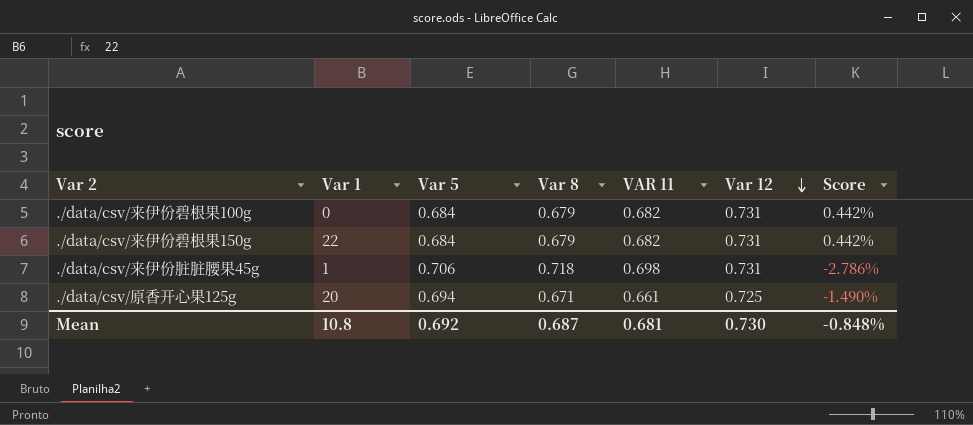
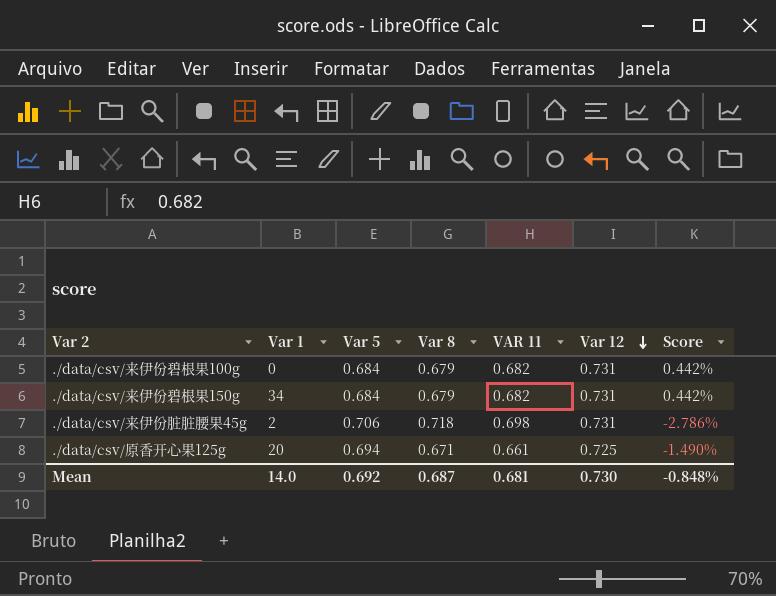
./data/csv/来伊份碧根果150g | Var 1: 22 -> 34
./data/csv/来伊份脏脏腰果45g | Var 1: 1 -> 2
Mean | Var 1: 10.8 -> 14.0

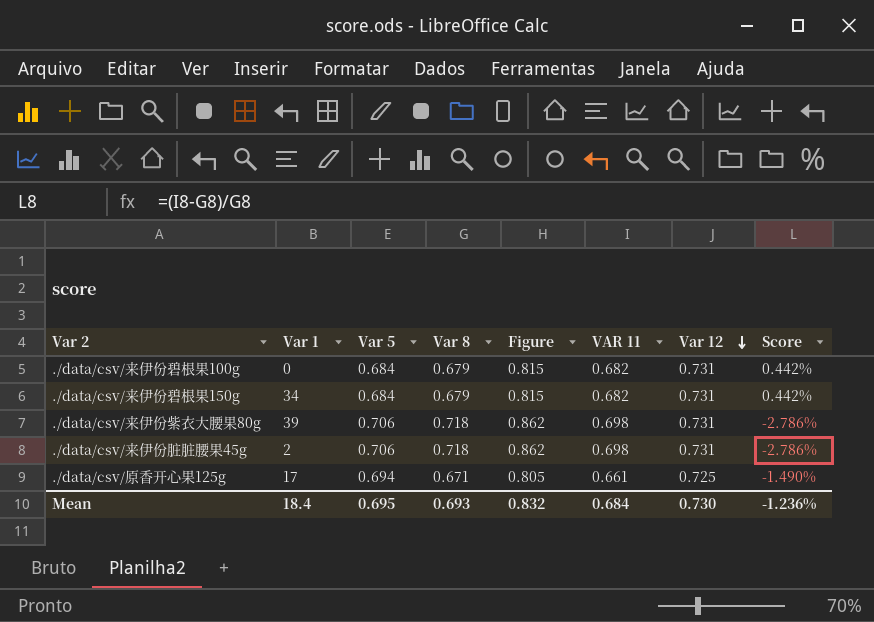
column Figure | formula: none -> [Var 8] * 1.2
row ./data/csv/来伊份紫衣大腰果80g: none -> 39 | 0.706 | 0.718 | 0.862 | 0.698 | 0.731 | -2.786%
./data/csv/原香开心果125g | Var 1: 20 -> 17
Mean | Var 1: 14.0 -> 18.4
Mean | Var 5: 0.692 -> 0.695
Mean | Var 8: 0.687 -> 0.693
Mean | VAR 11: 0.681 -> 0.684
Mean | Score: -0.848% -> -1.236%

